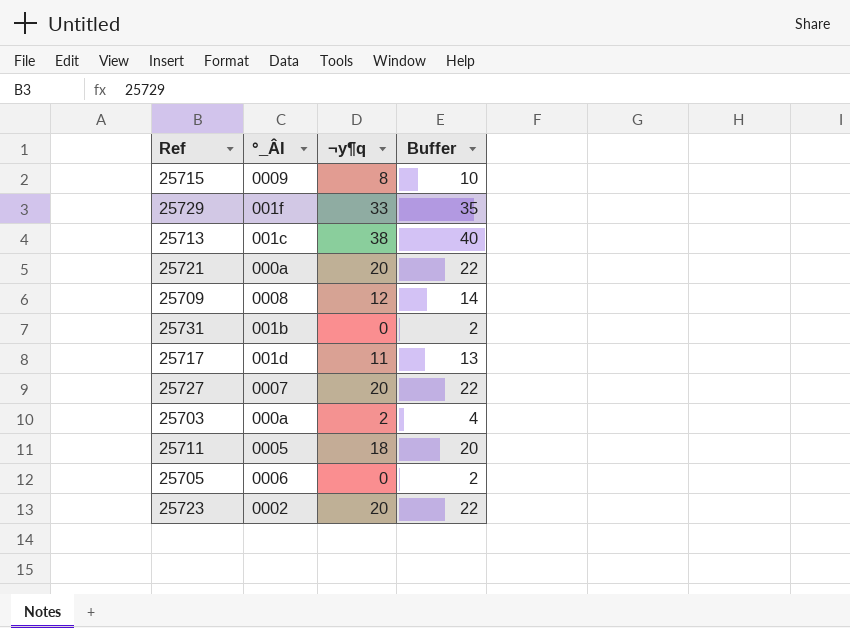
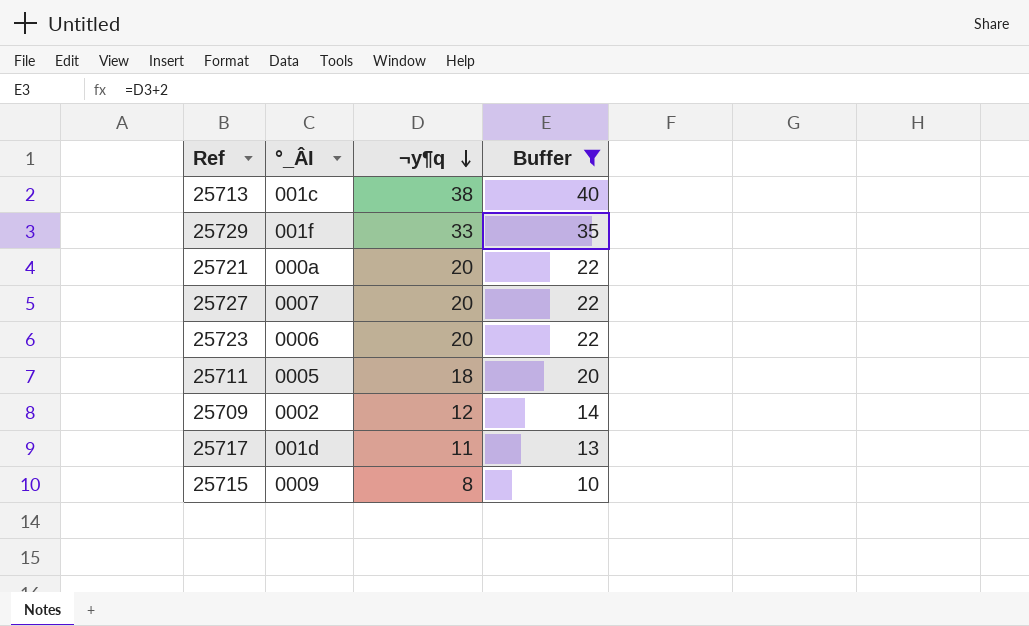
filter: none -> Buffer >= 10
row order: none -> ¬y¶q descending
25723 | °_ÂI: 0002 -> 0006
25709 | °_ÂI: 0008 -> 0002

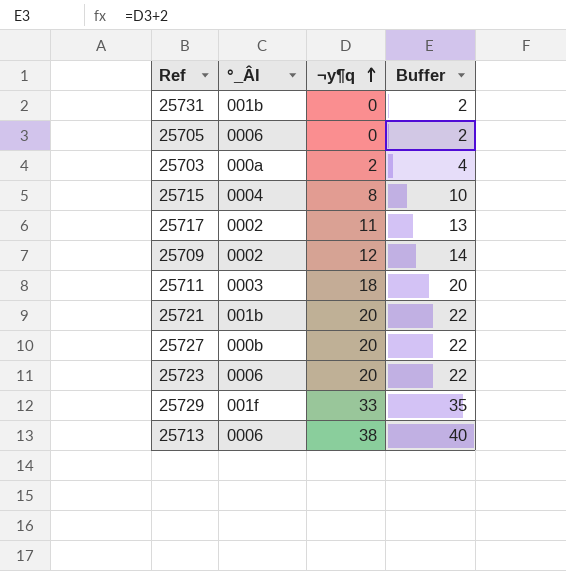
filter: Buffer >= 10 -> none
row order: ¬y¶q descending -> ¬y¶q ascending
25715 | °_ÂI: 0009 -> 0004
25717 | °_ÂI: 001d -> 0002
25711 | °_ÂI: 0005 -> 0003
25721 | °_ÂI: 000a -> 001b
25727 | °_ÂI: 0007 -> 000b
25713 | °_ÂI: 001c -> 0006

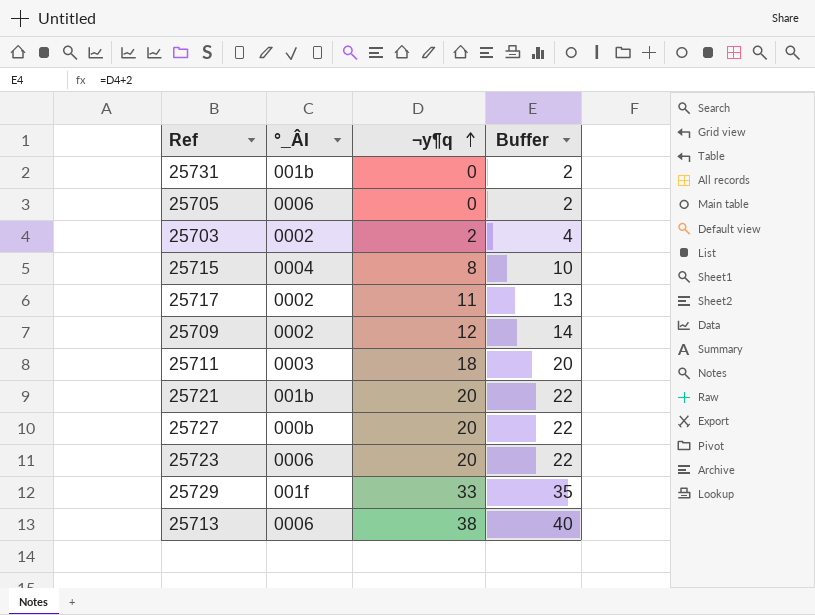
25703 | °_ÂI: 000a -> 0002

